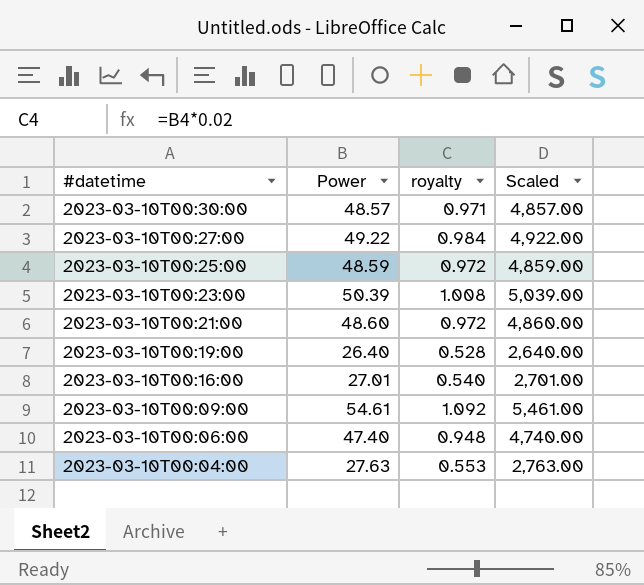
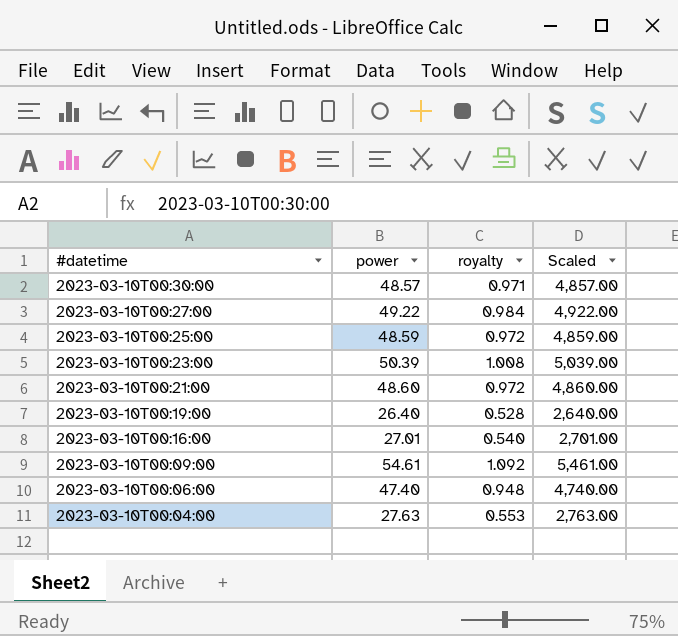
column name: Power -> power

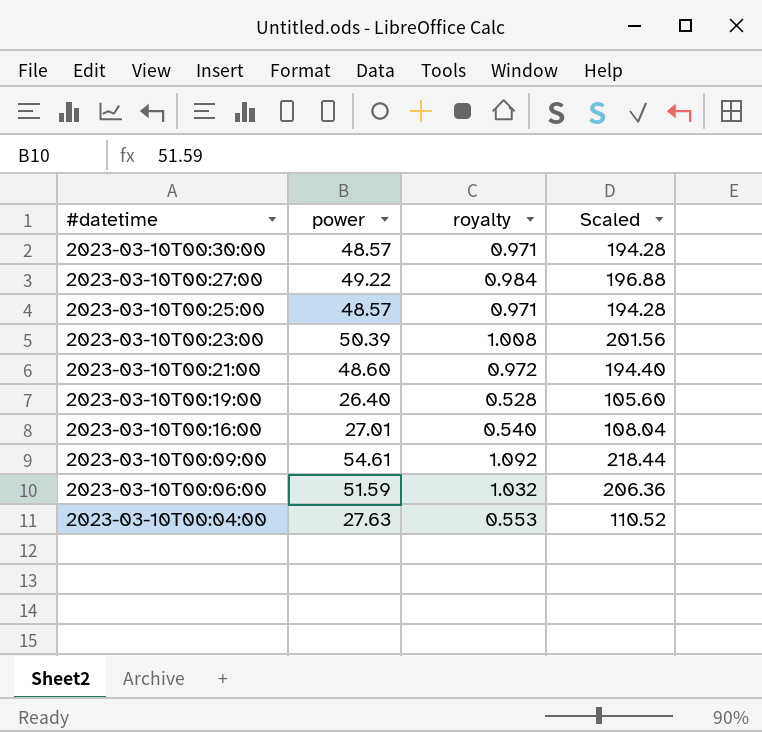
column Scaled | formula: [power] * 100 -> [power] * 4
2023-03-10T00:25:00 | power: 48.59 -> 48.57
2023-03-10T00:25:00 | royalty: 0.972 -> 0.971
2023-03-10T00:06:00 | power: 47.40 -> 51.59
2023-03-10T00:06:00 | royalty: 0.948 -> 1.032

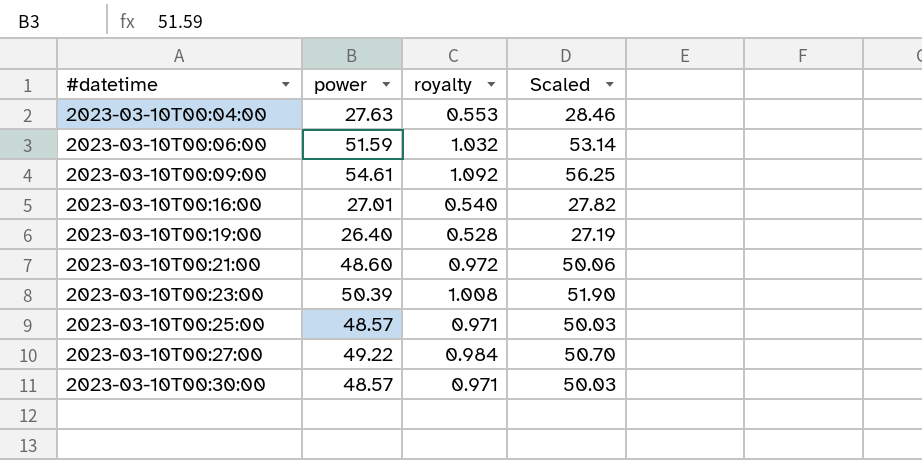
row order: #datetime descending -> #datetime ascending
column Scaled | formula: [power] * 4 -> [power] * 1.03

